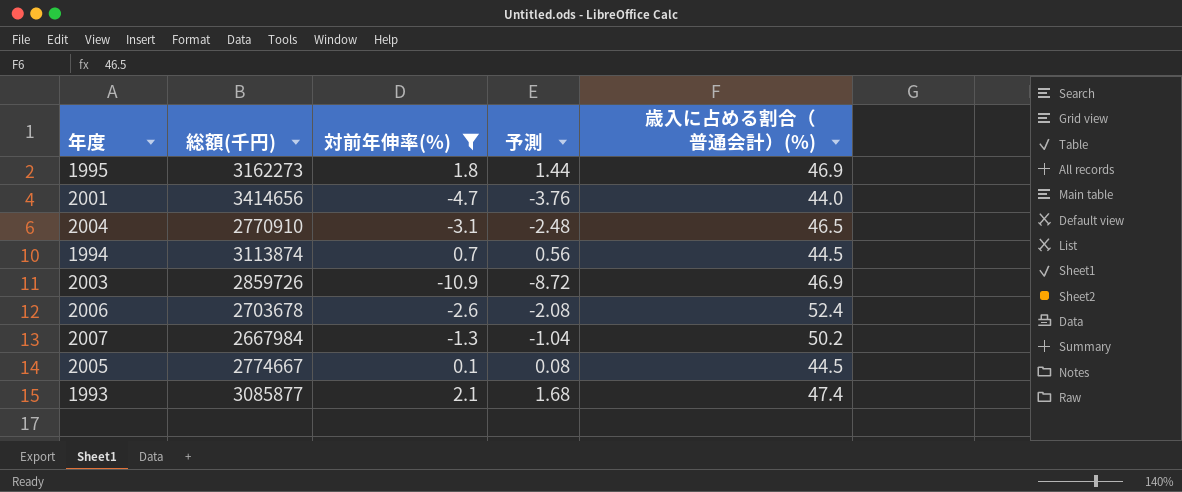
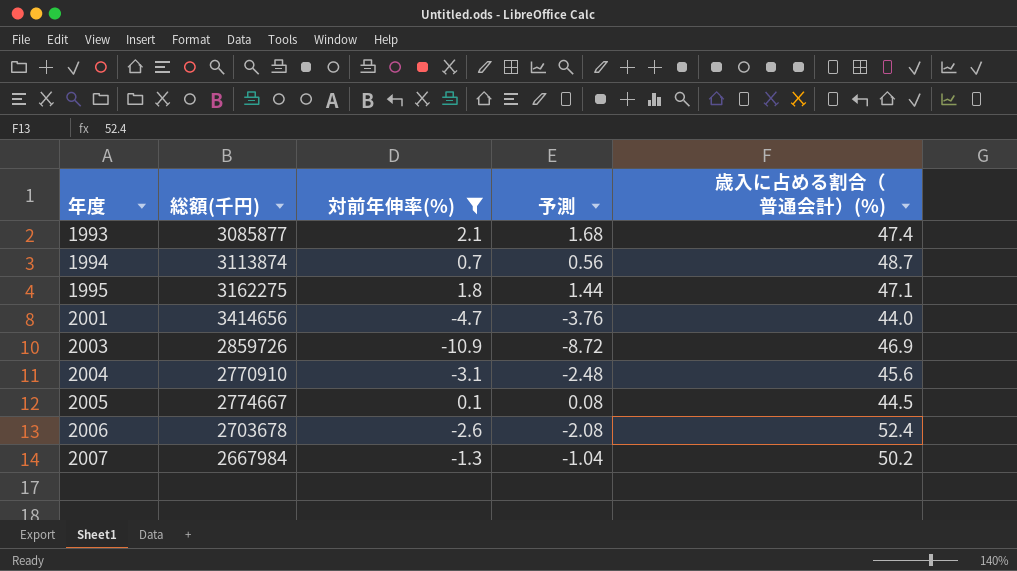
row order: none -> 年度 ascending
1994 | 歳入に占める割合（普通会計）(%): 44.5 -> 48.7
1995 | 総額(千円): 3162273 -> 3162275
1995 | 歳入に占める割合（普通会計）(%): 46.9 -> 47.1
2004 | 歳入に占める割合（普通会計）(%): 46.5 -> 45.6

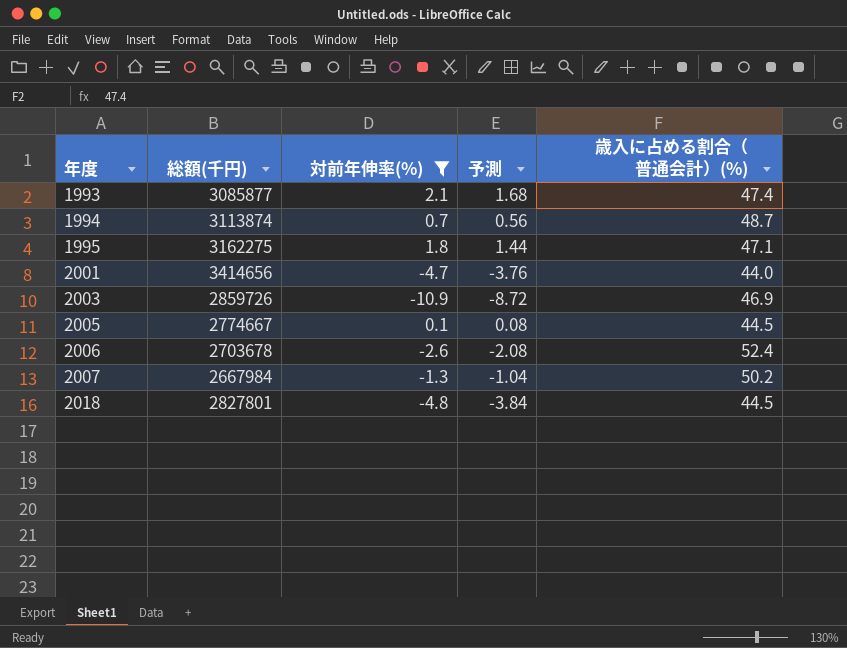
row 2004: 2770910 | -3.1 | -2.48 | 45.6 -> none
row 2018: none -> 2827801 | -4.8 | -3.84 | 44.5

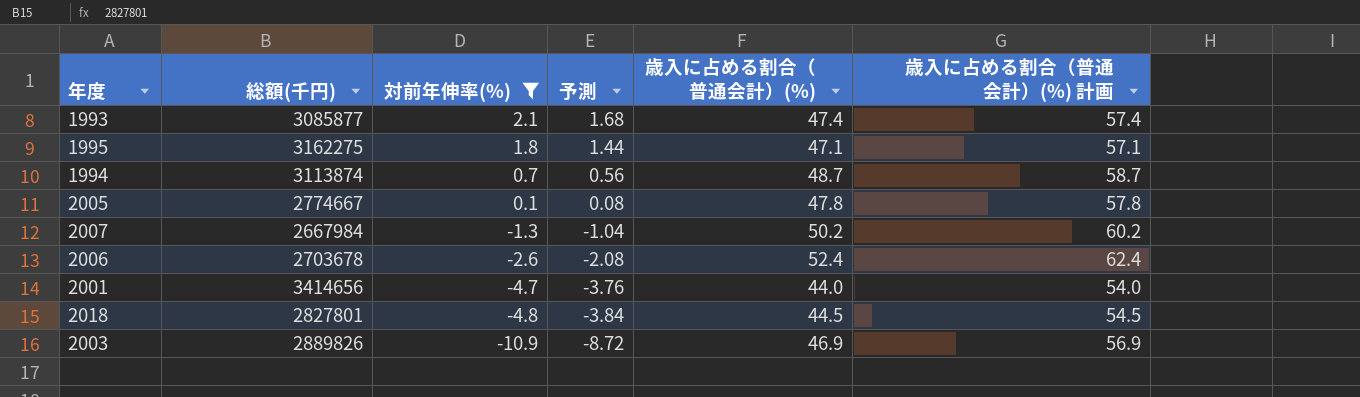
row order: 年度 ascending -> 対前年伸率(%) descending
column 歳入に占める割合（普通会計）(%) 計画 | formula: none -> [歳入に占める割合（普通会計）(%)] + 10
2005 | 歳入に占める割合（普通会計）(%): 44.5 -> 47.8
2003 | 総額(千円): 2859726 -> 2889826

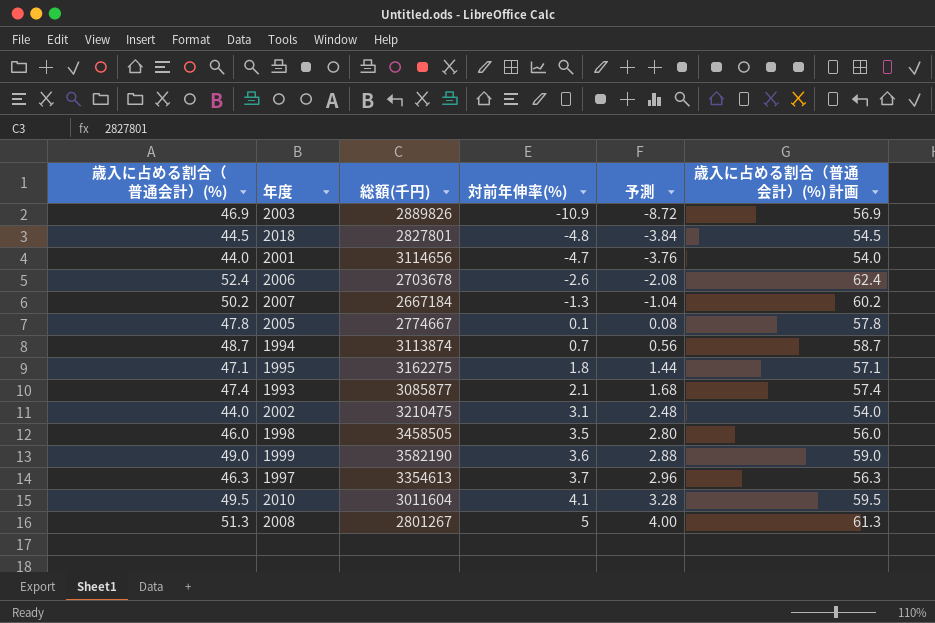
filter: 対前年伸率(%) <= 2.1 -> none
row order: 対前年伸率(%) descending -> 対前年伸率(%) ascending
column 歳入に占める割合（普通会計）(%) | position: 5 -> 1
2001 | 総額(千円): 3414656 -> 3114656
2007 | 総額(千円): 2667984 -> 2667184

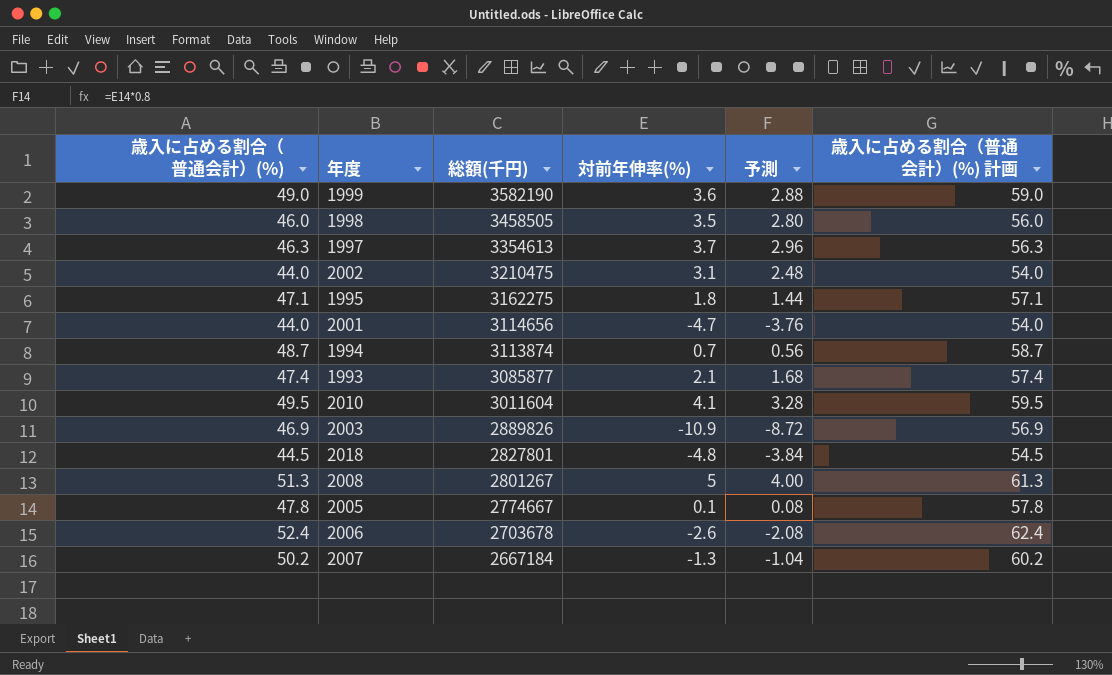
row order: 対前年伸率(%) ascending -> 総額(千円) descending

